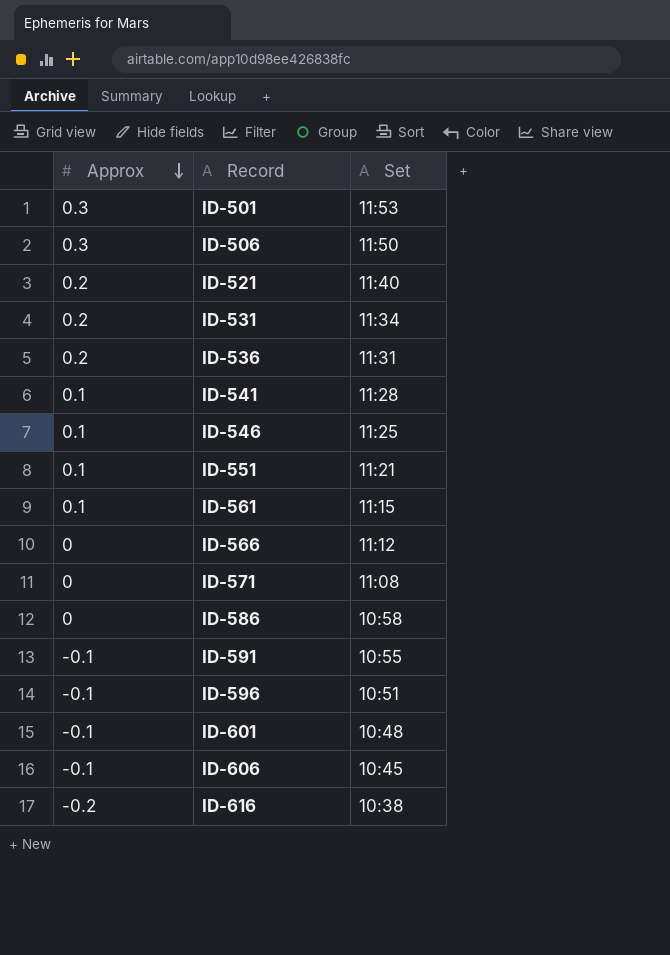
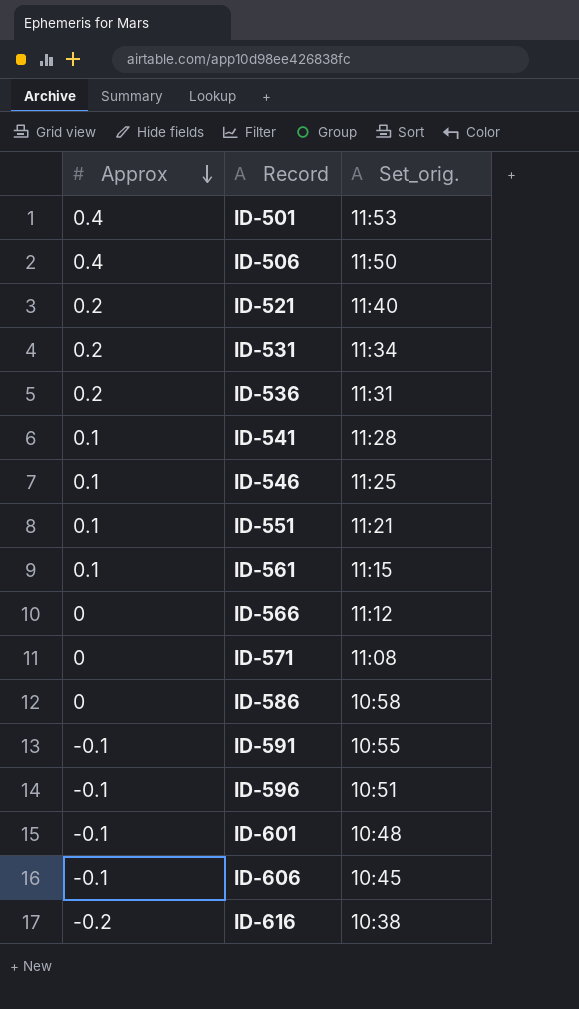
column name: Set -> Set_orig.
ID-501 | Approx: 0.3 -> 0.4
ID-506 | Approx: 0.3 -> 0.4

